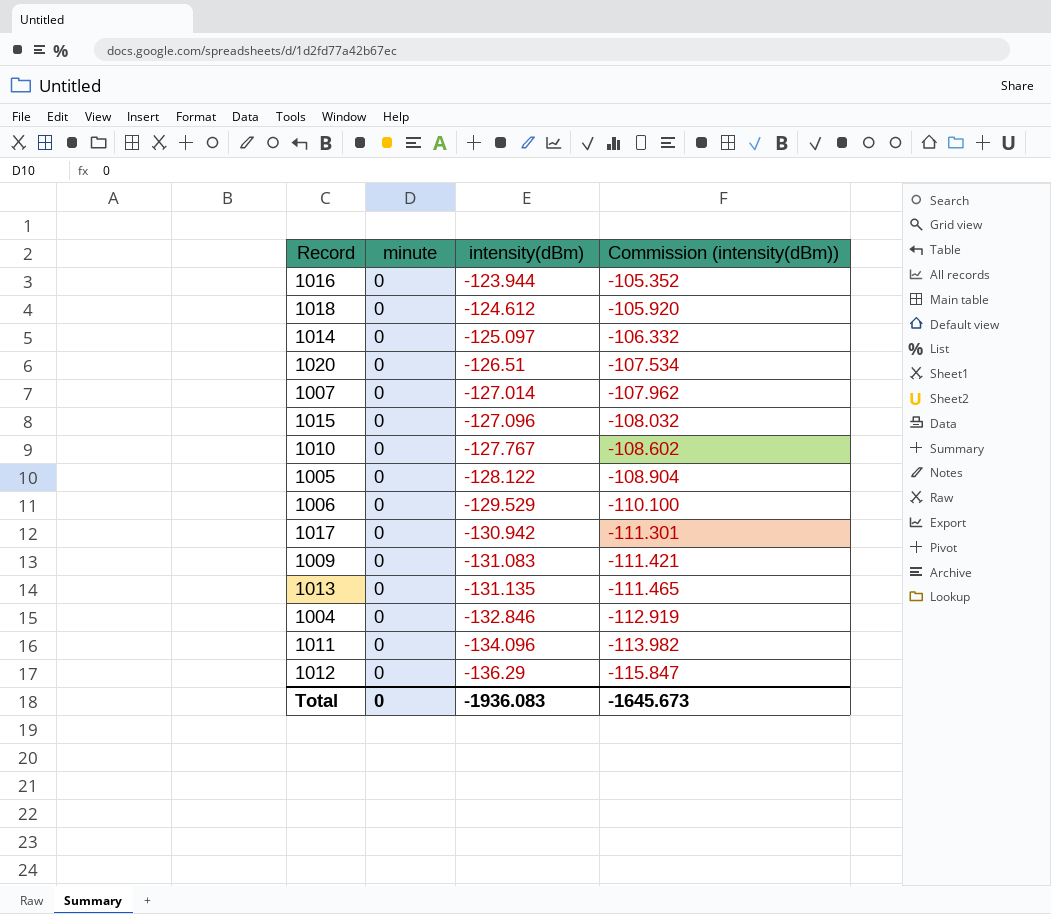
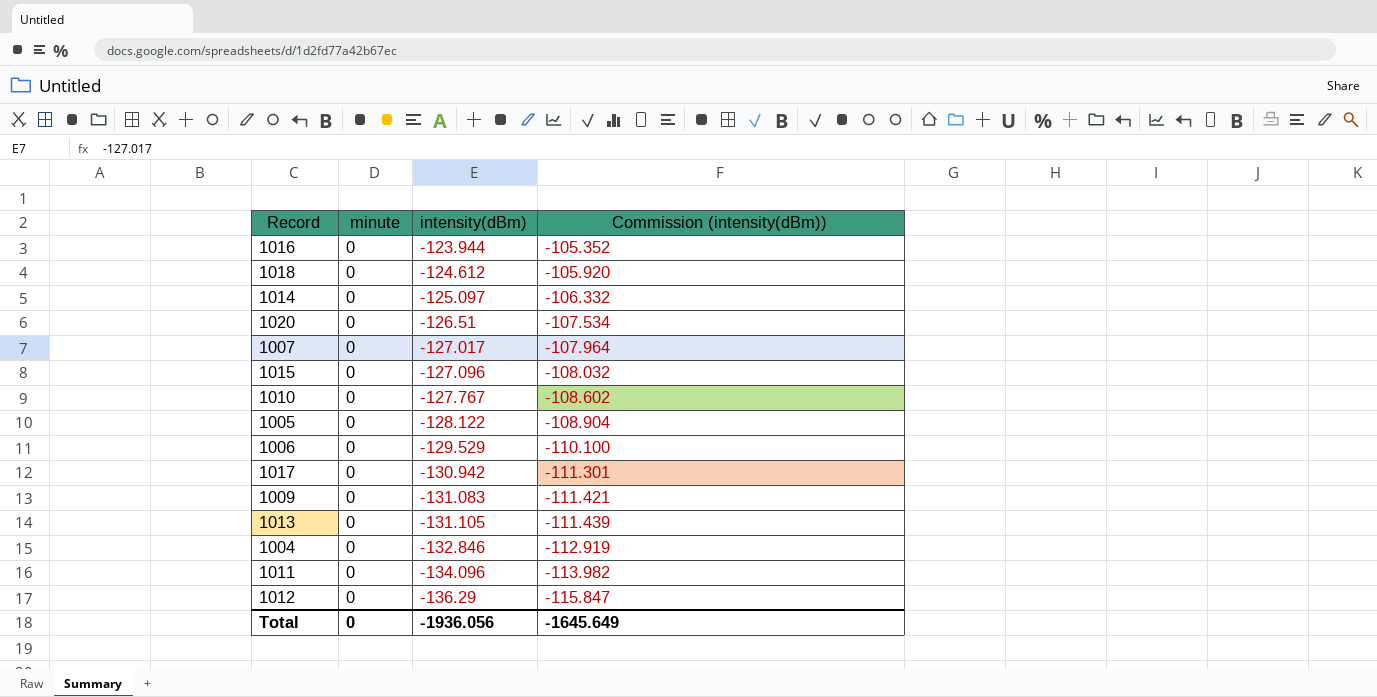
1007 | intensity(dBm): -127.014 -> -127.017
1007 | Commission (intensity(dBm)): -107.962 -> -107.964
1013 | intensity(dBm): -131.135 -> -131.105
1013 | Commission (intensity(dBm)): -111.465 -> -111.439
Total | intensity(dBm): -1936.083 -> -1936.056
Total | Commission (intensity(dBm)): -1645.673 -> -1645.649

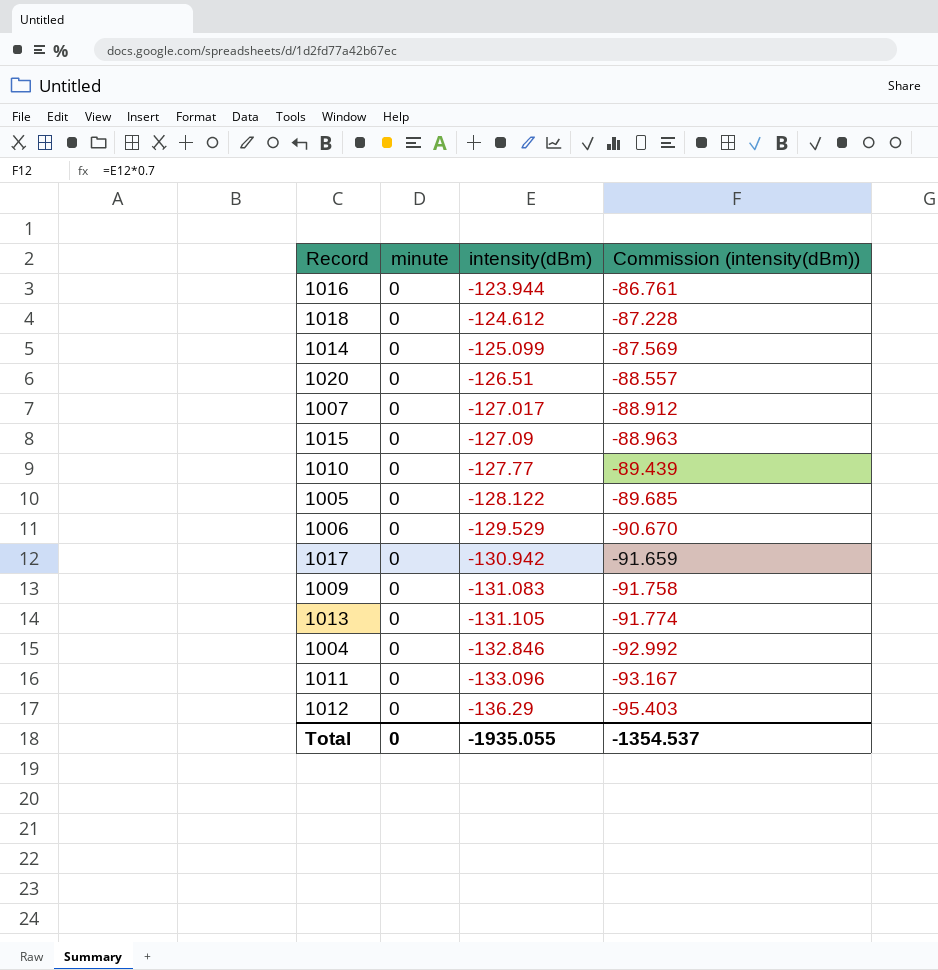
column Commission (intensity(dBm)) | formula: [intensity(dBm)] * 0.85 -> [intensity(dBm)] * 0.7
1014 | intensity(dBm): -125.097 -> -125.099
1015 | intensity(dBm): -127.096 -> -127.09
1010 | intensity(dBm): -127.767 -> -127.77
1011 | intensity(dBm): -134.096 -> -133.096
Total | intensity(dBm): -1936.056 -> -1935.055
Total | Commission (intensity(dBm)): -1645.649 -> -1354.537

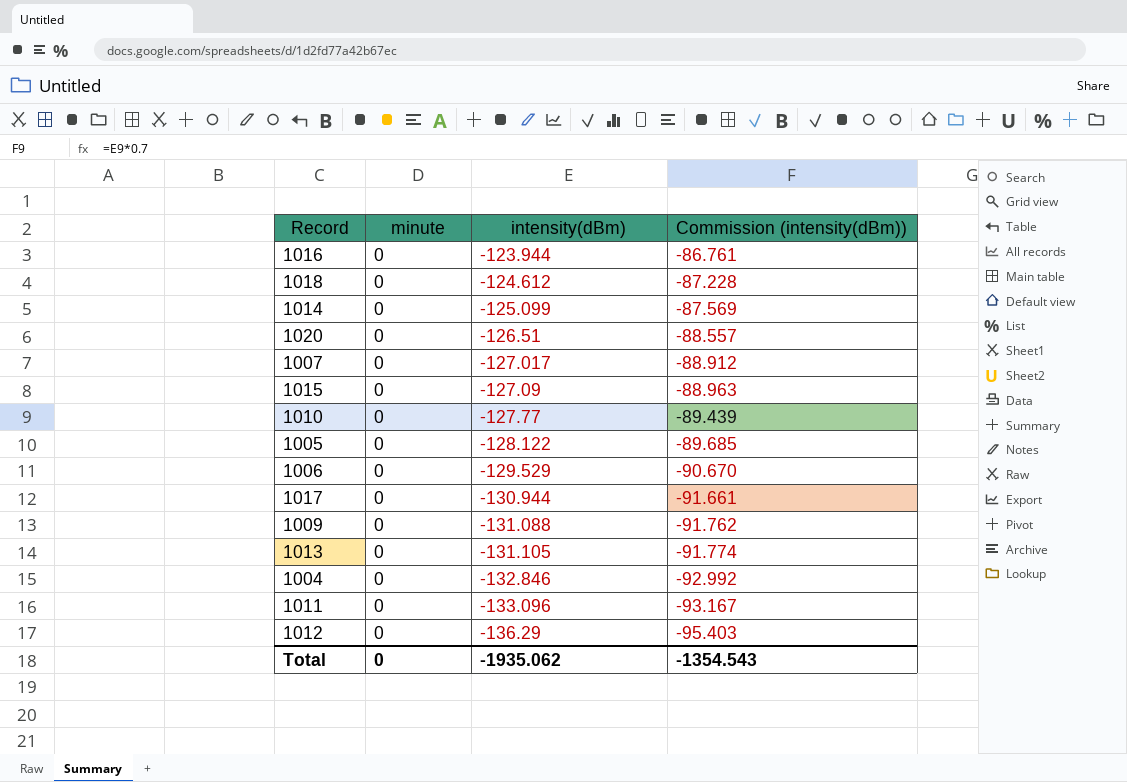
1017 | intensity(dBm): -130.942 -> -130.944
1017 | Commission (intensity(dBm)): -91.659 -> -91.661
1009 | intensity(dBm): -131.083 -> -131.088
1009 | Commission (intensity(dBm)): -91.758 -> -91.762
Total | intensity(dBm): -1935.055 -> -1935.062
Total | Commission (intensity(dBm)): -1354.537 -> -1354.543

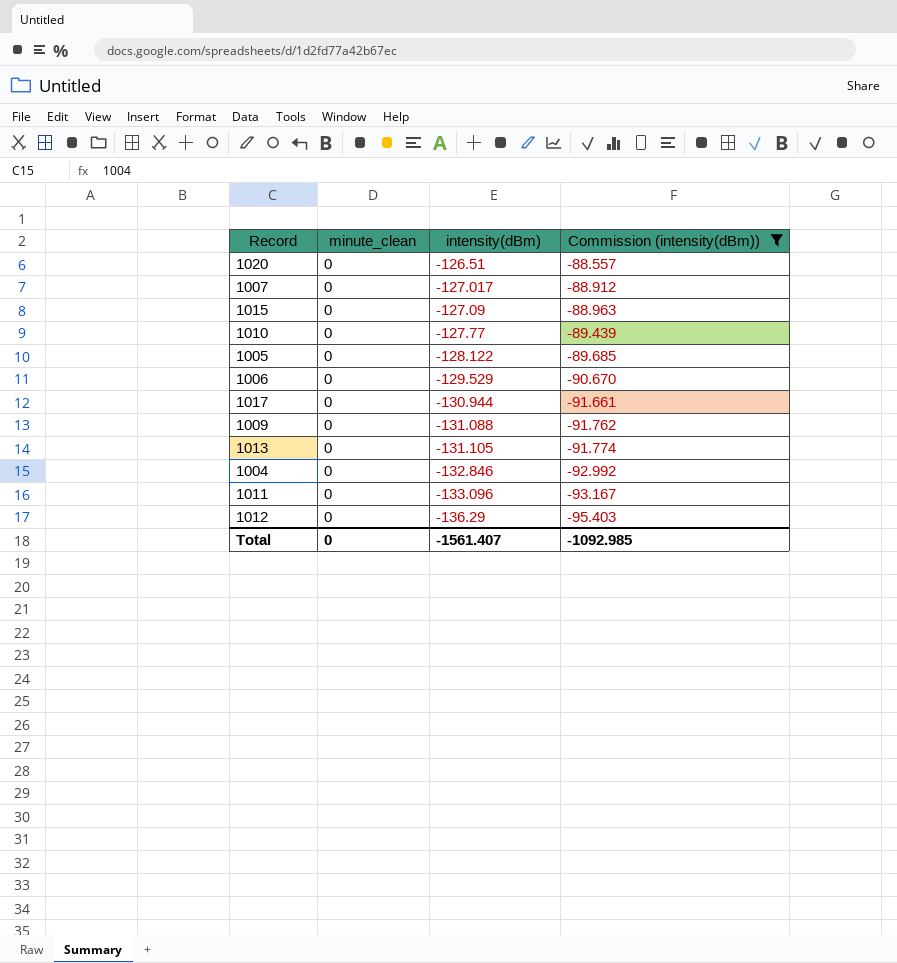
filter: none -> Commission (intensity(dBm)) <= -88.557
column name: minute -> minute_clean
Total | intensity(dBm): -1935.062 -> -1561.407
Total | Commission (intensity(dBm)): -1354.543 -> -1092.985

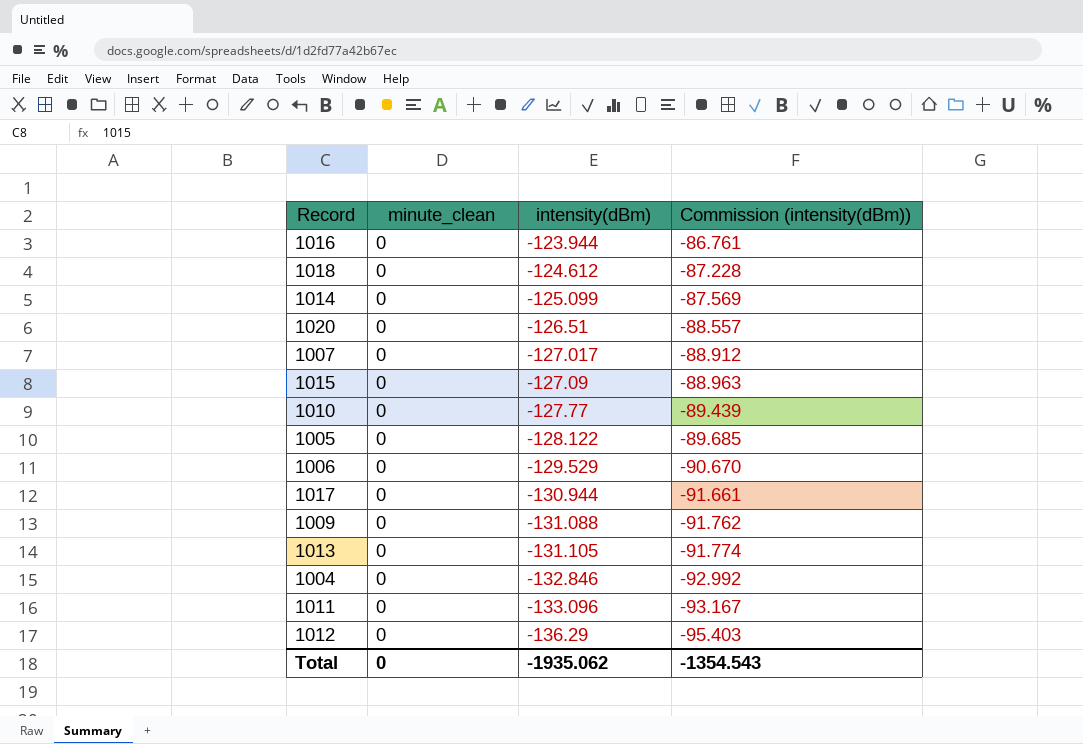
filter: Commission (intensity(dBm)) <= -88.557 -> none
Total | intensity(dBm): -1561.407 -> -1935.062
Total | Commission (intensity(dBm)): -1092.985 -> -1354.543

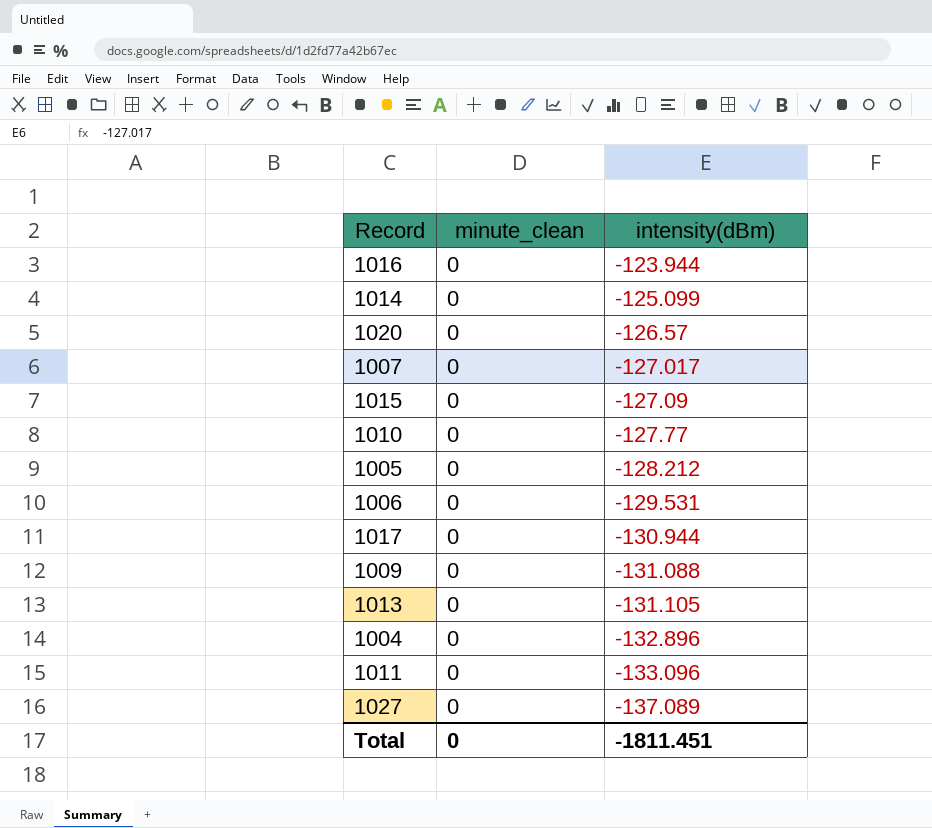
column Commission (intensity(dBm)) | formula: [intensity(dBm)] * 0.7 -> none
row 1018: 0 | -124.612 | -87.228 -> none
row 1012: 0 | -136.29 | -95.403 -> none
1020 | intensity(dBm): -126.51 -> -126.57
1005 | intensity(dBm): -128.122 -> -128.212
1006 | intensity(dBm): -129.529 -> -129.531
1004 | intensity(dBm): -132.846 -> -132.896
row 1027: none -> 0 | -137.089
Total | intensity(dBm): -1935.062 -> -1811.451

